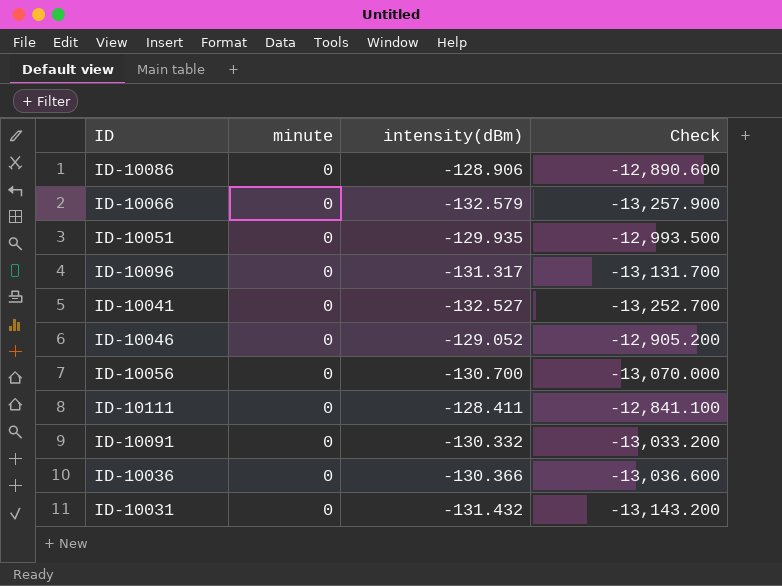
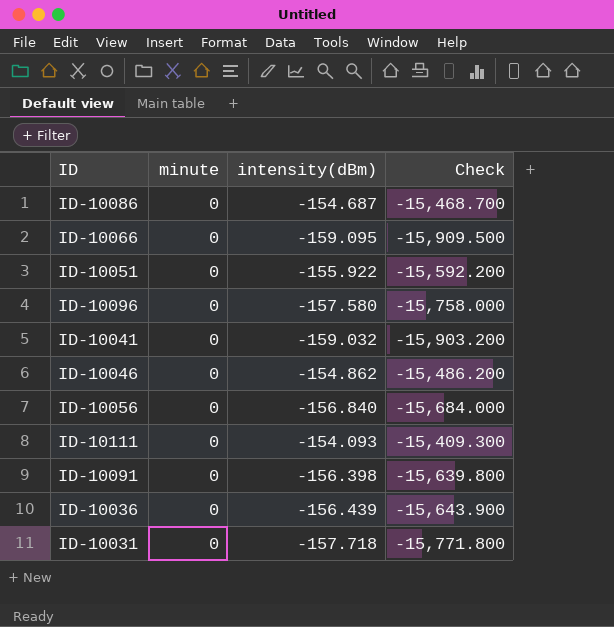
ID-10086 | intensity(dBm): -128.906 -> -154.687
ID-10086 | Check: -12,890.600 -> -15,468.700
ID-10066 | intensity(dBm): -132.579 -> -159.095
ID-10066 | Check: -13,257.900 -> -15,909.500
ID-10051 | intensity(dBm): -129.935 -> -155.922
ID-10051 | Check: -12,993.500 -> -15,592.200
ID-10096 | intensity(dBm): -131.317 -> -157.580
ID-10096 | Check: -13,131.700 -> -15,758.000
ID-10041 | intensity(dBm): -132.527 -> -159.032
ID-10041 | Check: -13,252.700 -> -15,903.200
ID-10046 | intensity(dBm): -129.052 -> -154.862
ID-10046 | Check: -12,905.200 -> -15,486.200
ID-10056 | intensity(dBm): -130.700 -> -156.840
ID-10056 | Check: -13,070.000 -> -15,684.000
ID-10111 | intensity(dBm): -128.411 -> -154.093
ID-10111 | Check: -12,841.100 -> -15,409.300
ID-10091 | intensity(dBm): -130.332 -> -156.398
ID-10091 | Check: -13,033.200 -> -15,639.800
ID-10036 | intensity(dBm): -130.366 -> -156.439
ID-10036 | Check: -13,036.600 -> -15,643.900
ID-10031 | intensity(dBm): -131.432 -> -157.718
ID-10031 | Check: -13,143.200 -> -15,771.800

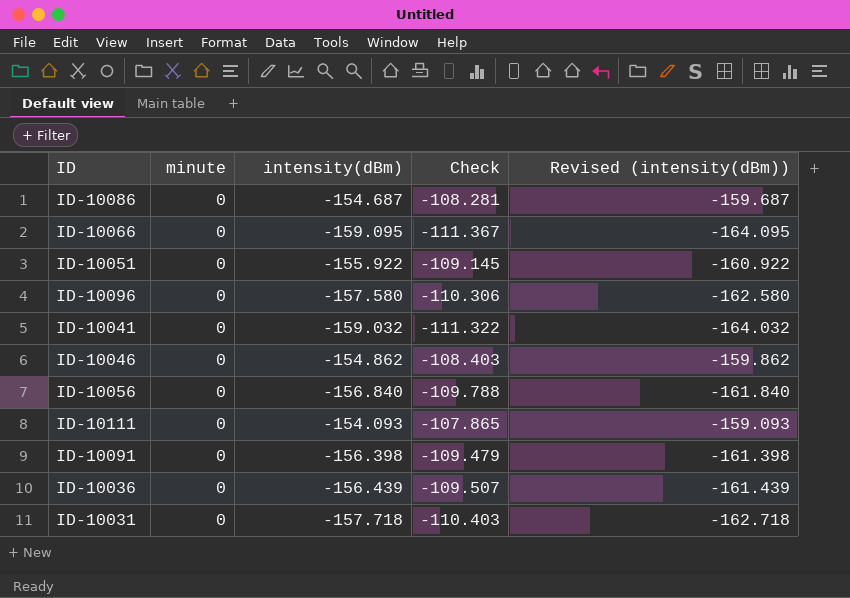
column Check | formula: [intensity(dBm)] * 100 -> [intensity(dBm)] * 0.7
column Revised (intensity(dBm)) | formula: none -> [intensity(dBm)] - 5

